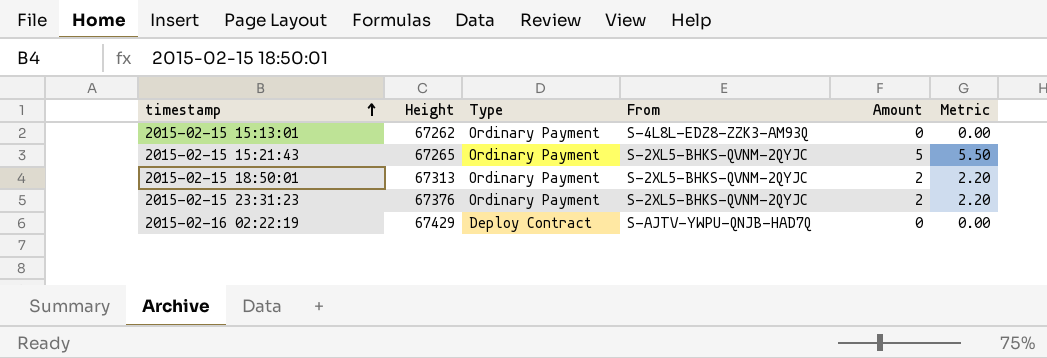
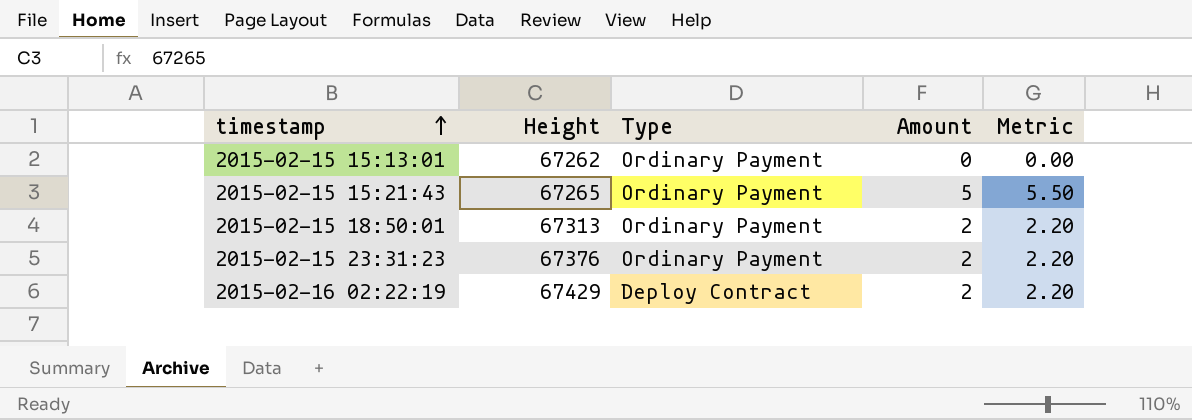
column From | position: 4 -> none
2015-02-16 02:22:19 | Amount: 0 -> 2
2015-02-16 02:22:19 | Metric: 0.00 -> 2.20

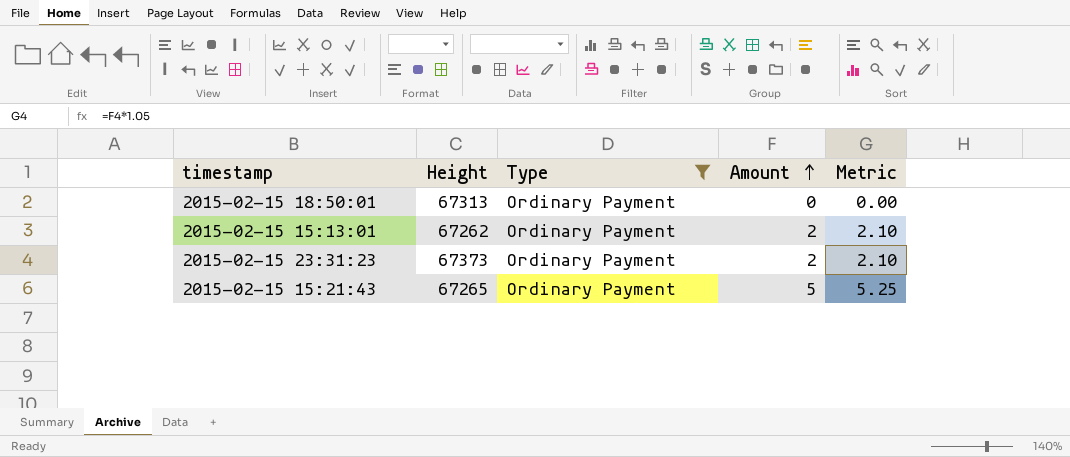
filter: none -> Type = Ordinary Payment
row order: timestamp ascending -> Amount ascending
column Metric | formula: [Amount] * 1.1 -> [Amount] * 1.05
2015-02-15 18:50:01 | Amount: 2 -> 0
2015-02-15 15:13:01 | Amount: 0 -> 2
2015-02-15 23:31:23 | Height: 67376 -> 67373

